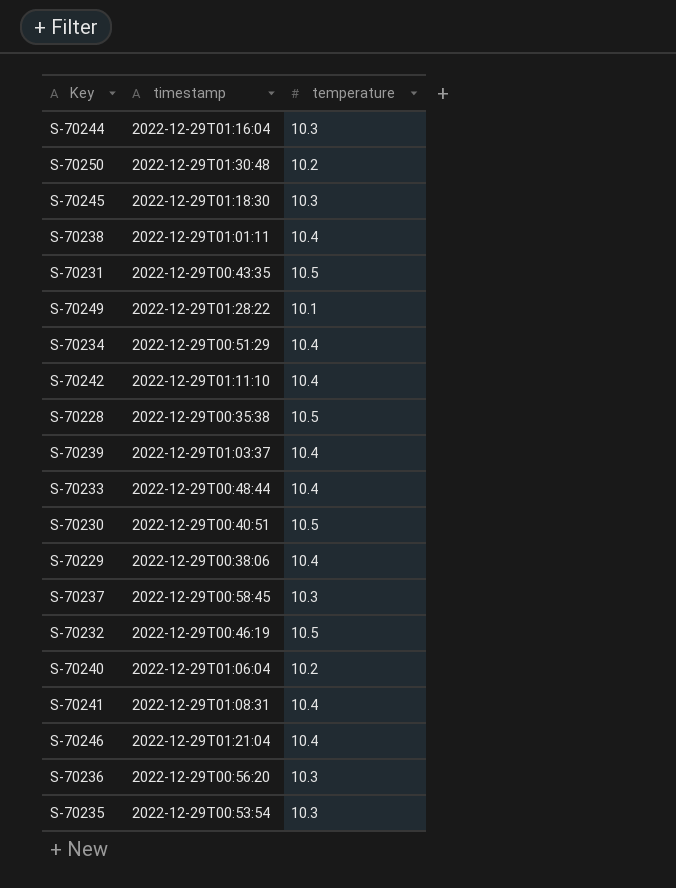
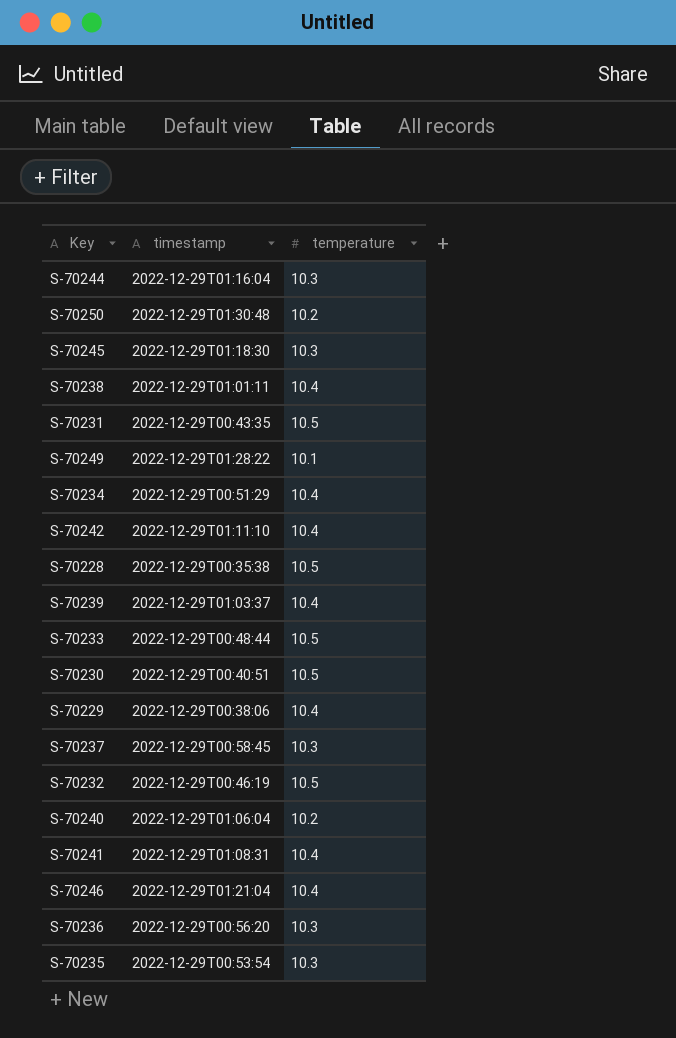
S-70233 | temperature: 10.4 -> 10.5

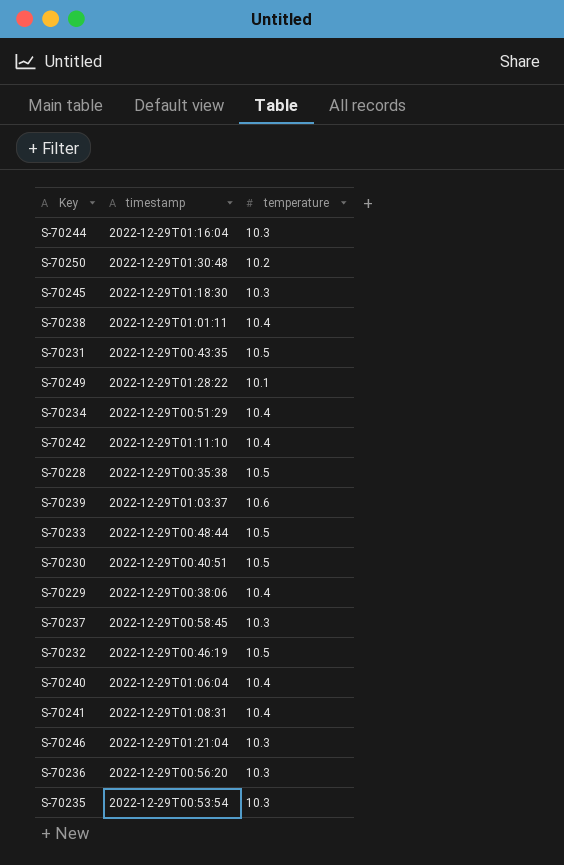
S-70239 | temperature: 10.4 -> 10.6
S-70240 | temperature: 10.2 -> 10.4
S-70246 | temperature: 10.4 -> 10.3

